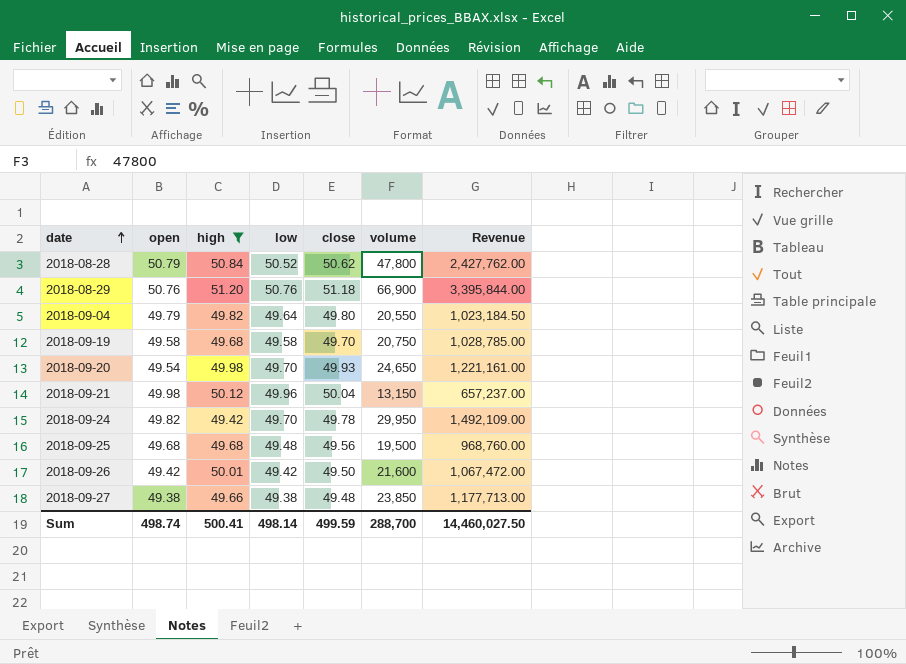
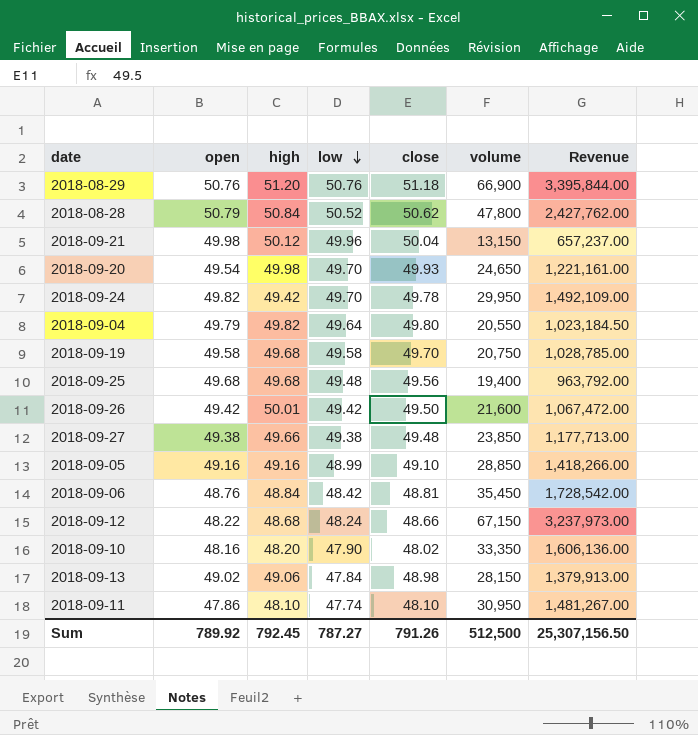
filter: high >= 49.42 -> none
row order: date ascending -> low descending
2018-09-25 | volume: 19,500 -> 19,400
2018-09-25 | Revenue: 968,760.00 -> 963,792.00
Sum | open: 498.74 -> 789.92
Sum | high: 500.41 -> 792.45
Sum | low: 498.14 -> 787.27
Sum | close: 499.59 -> 791.26
Sum | volume: 288,700 -> 512,500
Sum | Revenue: 14,460,027.50 -> 25,307,156.50

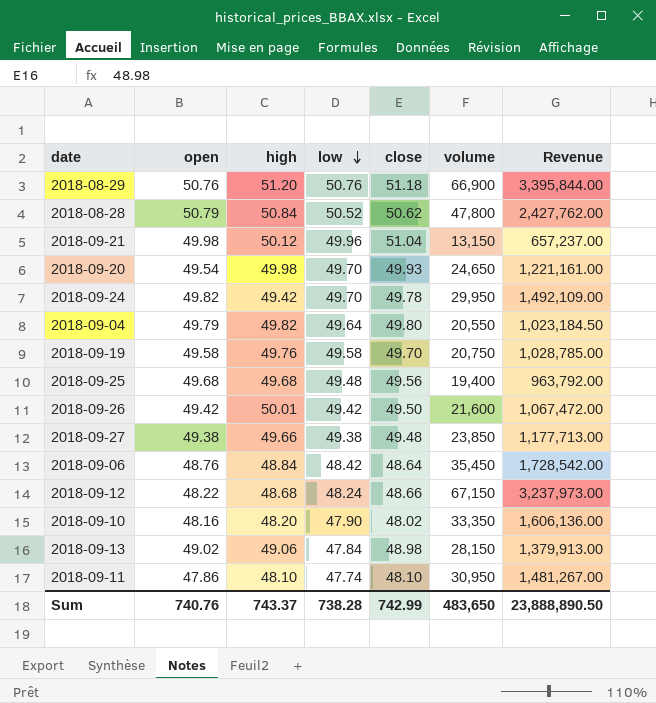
row 2018-09-05: 49.16 | 49.16 | 48.99 | 49.10 | 28,850 | 1,418,266.00 -> none
2018-09-21 | close: 50.04 -> 51.04
2018-09-19 | high: 49.68 -> 49.76
2018-09-06 | close: 48.81 -> 48.64
Sum | open: 789.92 -> 740.76
Sum | high: 792.45 -> 743.37
Sum | low: 787.27 -> 738.28
Sum | close: 791.26 -> 742.99
Sum | volume: 512,500 -> 483,650
Sum | Revenue: 25,307,156.50 -> 23,888,890.50

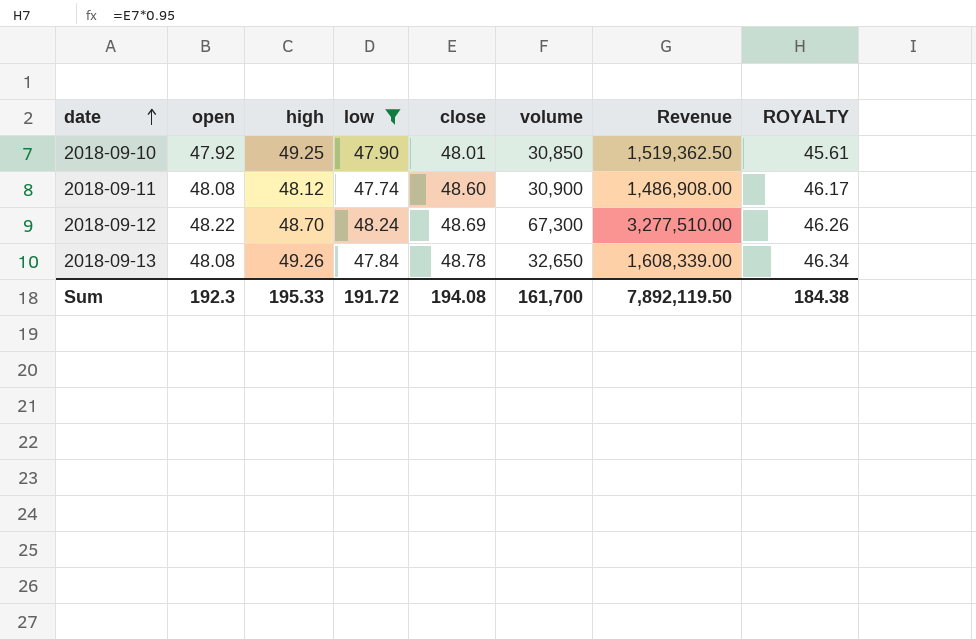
filter: none -> low <= 48.24
row order: low descending -> date ascending
column Revenue | formula: [open] * [volume] -> [high] * [volume]
column ROYALTY | formula: none -> [close] * 0.95
2018-09-10 | open: 48.16 -> 47.92
2018-09-10 | high: 48.20 -> 49.25
2018-09-10 | close: 48.02 -> 48.01
2018-09-10 | volume: 33,350 -> 30,850
2018-09-11 | open: 47.86 -> 48.08
2018-09-11 | high: 48.10 -> 48.12
2018-09-11 | close: 48.10 -> 48.60
2018-09-11 | volume: 30,950 -> 30,900
2018-09-12 | high: 48.68 -> 48.70
2018-09-12 | close: 48.66 -> 48.69
2018-09-12 | volume: 67,150 -> 67,300
2018-09-13 | open: 49.02 -> 48.08
2018-09-13 | high: 49.06 -> 49.26
2018-09-13 | close: 48.98 -> 48.78
2018-09-13 | volume: 28,150 -> 32,650
Sum | open: 740.76 -> 192.3
Sum | high: 743.37 -> 195.33
Sum | low: 738.28 -> 191.72
Sum | close: 742.99 -> 194.08
Sum | volume: 483,650 -> 161,700
Sum | Revenue: 23,888,890.50 -> 7,892,119.50

